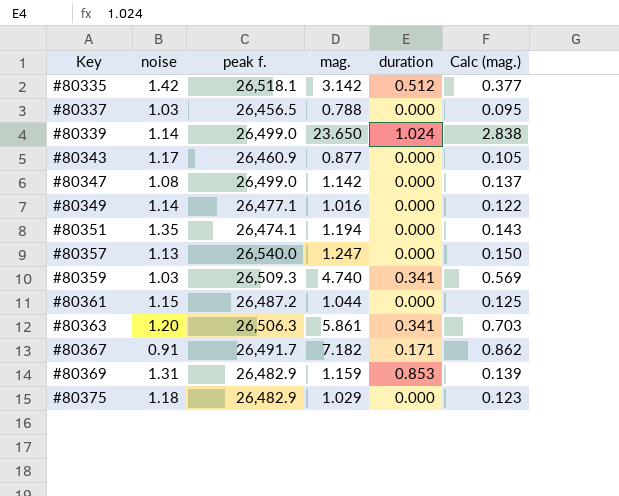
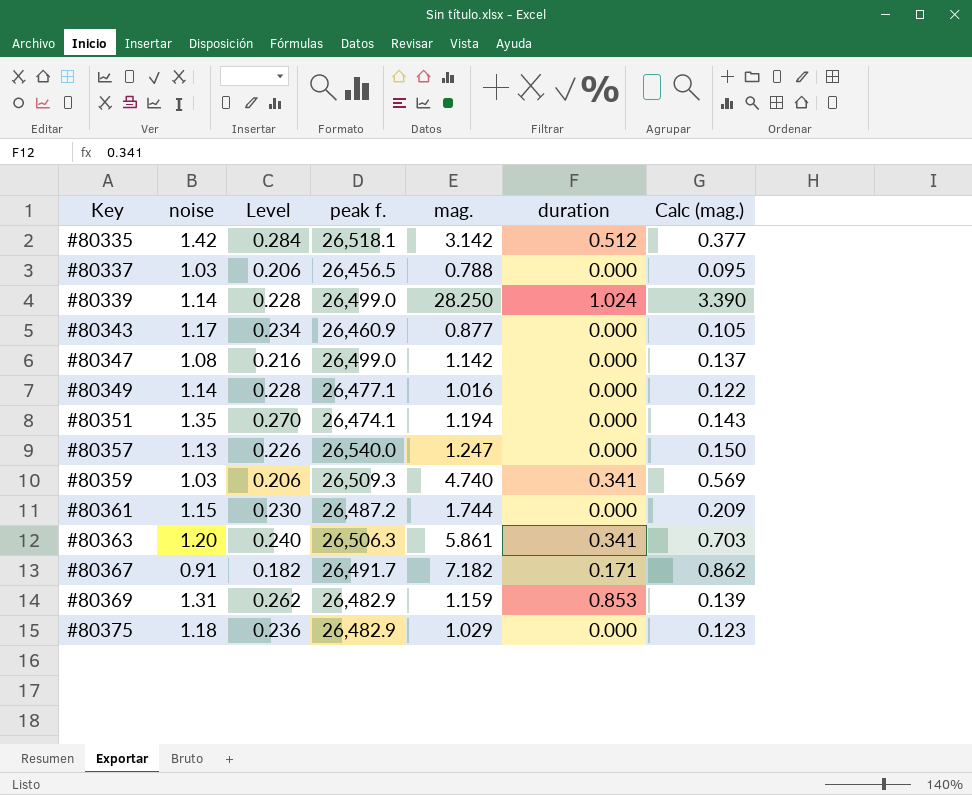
column Level | formula: none -> [noise] * 0.2
#80339 | mag.: 23.650 -> 28.250
#80339 | Calc (mag.): 2.838 -> 3.390
#80361 | mag.: 1.044 -> 1.744
#80361 | Calc (mag.): 0.125 -> 0.209

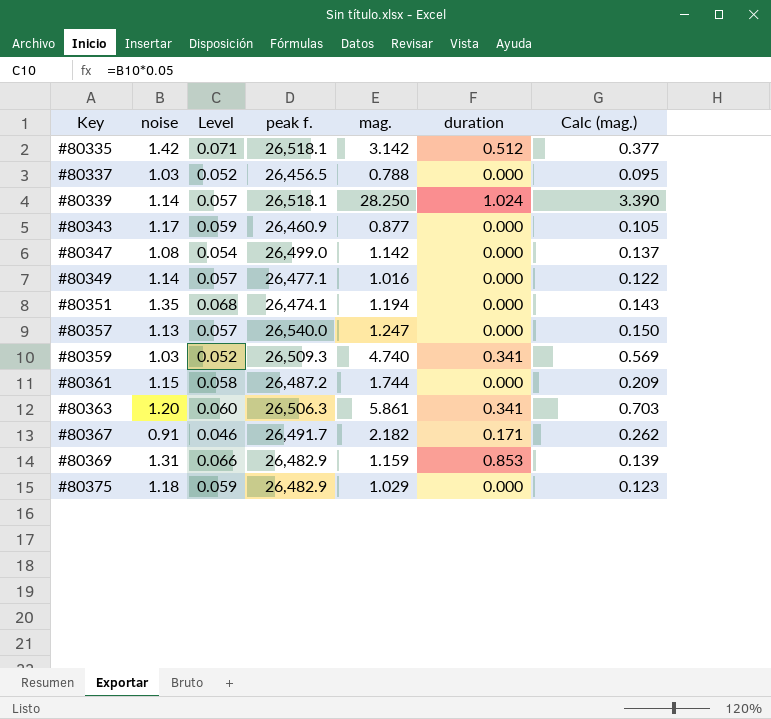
column Level | formula: [noise] * 0.2 -> [noise] * 0.05
#80339 | peak f.: 26,499.0 -> 26,518.1
#80367 | mag.: 7.182 -> 2.182
#80367 | Calc (mag.): 0.862 -> 0.262

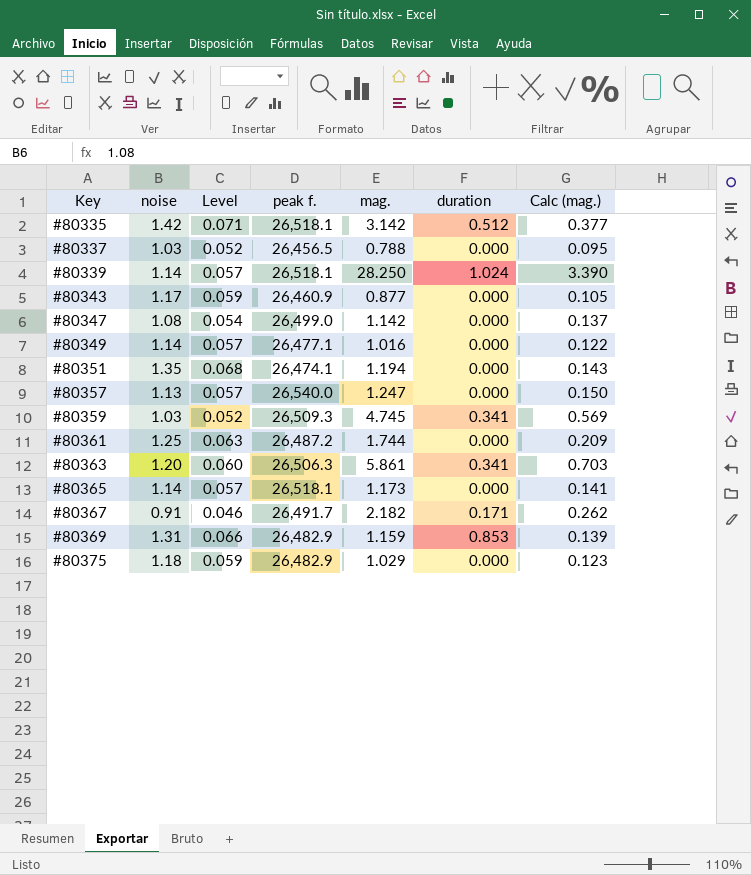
#80359 | mag.: 4.740 -> 4.745
#80361 | noise: 1.15 -> 1.25
#80361 | Level: 0.058 -> 0.063
row #80365: none -> 1.14 | 0.057 | 26,518.1 | 1.173 | 0.000 | 0.141

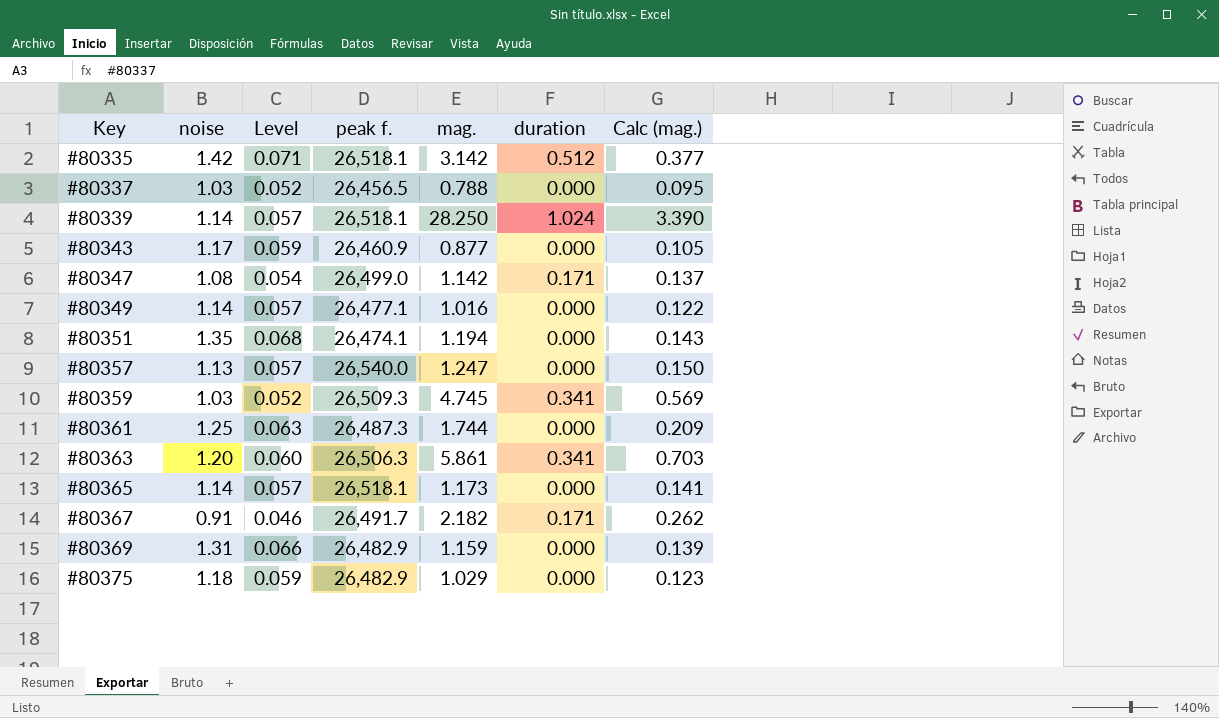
#80347 | duration: 0.000 -> 0.171
#80361 | peak f.: 26,487.2 -> 26,487.3
#80369 | duration: 0.853 -> 0.000

